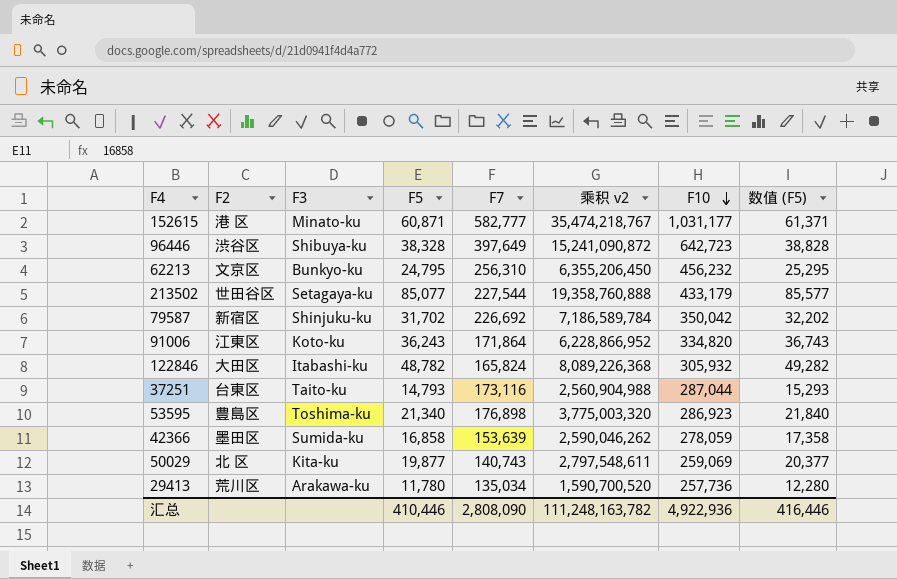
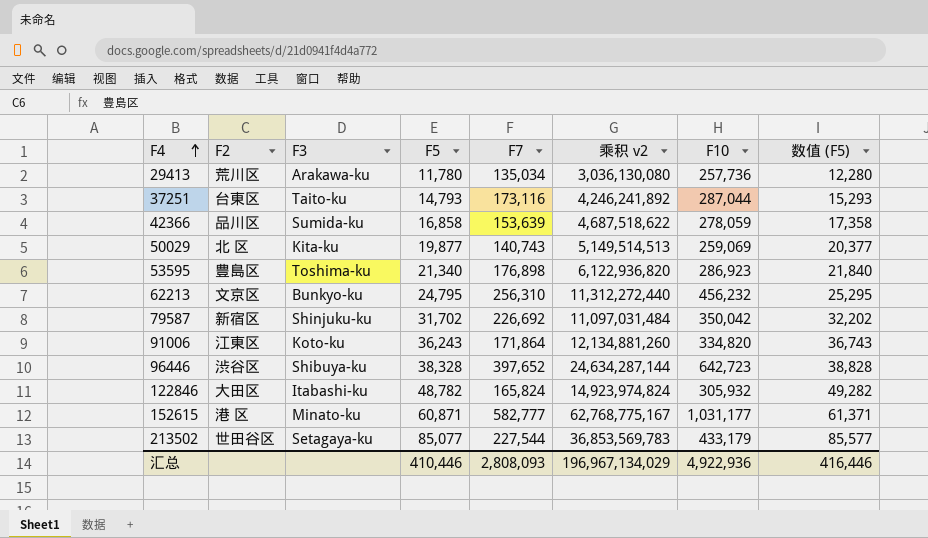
row order: F10 descending -> F4 ascending
column 乘积 v2 | formula: [F5] * [F7] -> [F5] * [F10]
42366 | F2: 墨田区 -> 品川区
96446 | F7: 397,649 -> 397,652
汇总 | F7: 2,808,090 -> 2,808,093
汇总 | 乘积 v2: 111,248,163,782 -> 196,967,134,029

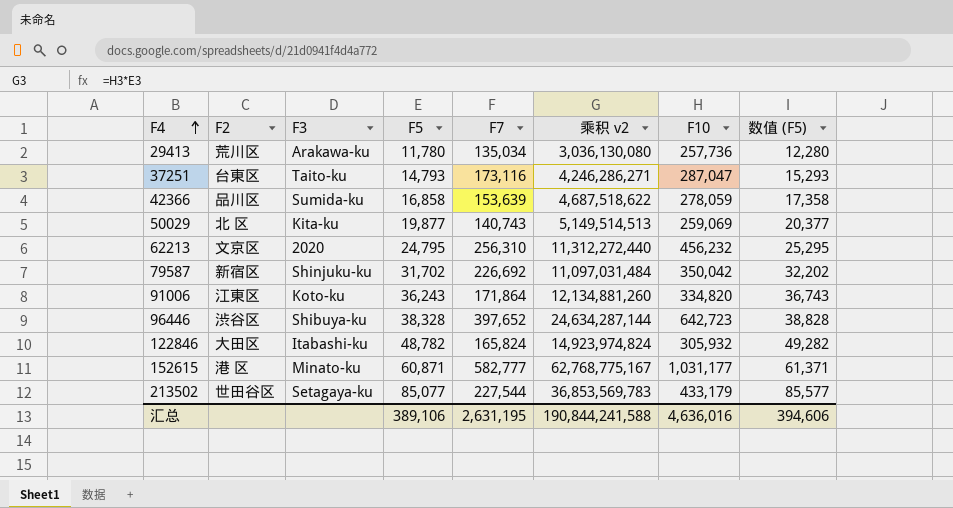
row 53595: 豊島区 | Toshima-ku | 21,340 | 176,898 | 6,122,936,820 | 286,923 | 21,840 -> none
37251 | 乘积 v2: 4,246,241,892 -> 4,246,286,271
37251 | F10: 287,044 -> 287,047
62213 | F3: Bunkyo-ku -> 2020
汇总 | F5: 410,446 -> 389,106
汇总 | F7: 2,808,093 -> 2,631,195
汇总 | 乘积 v2: 196,967,134,029 -> 190,844,241,588
汇总 | F10: 4,922,936 -> 4,636,016
汇总 | 数值 (F5): 416,446 -> 394,606

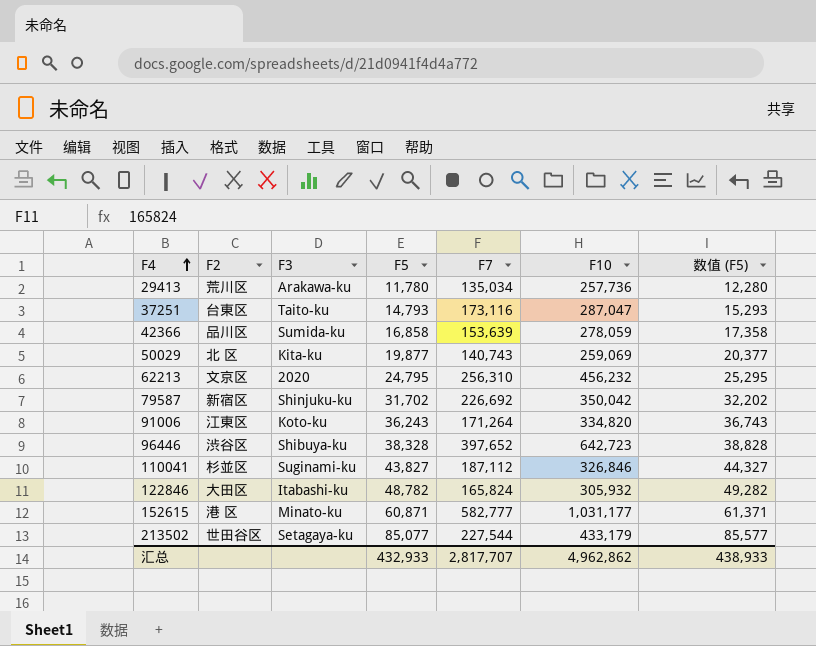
column 乘积 v2 | formula: [F5] * [F10] -> none
91006 | F7: 171,864 -> 171,264
row 110041: none -> 杉並区 | Suginami-ku | 43,827 | 187,112 | 326,846 | 44,327
汇总 | F5: 389,106 -> 432,933
汇总 | F7: 2,631,195 -> 2,817,707
汇总 | F10: 4,636,016 -> 4,962,862
汇总 | 数值 (F5): 394,606 -> 438,933

